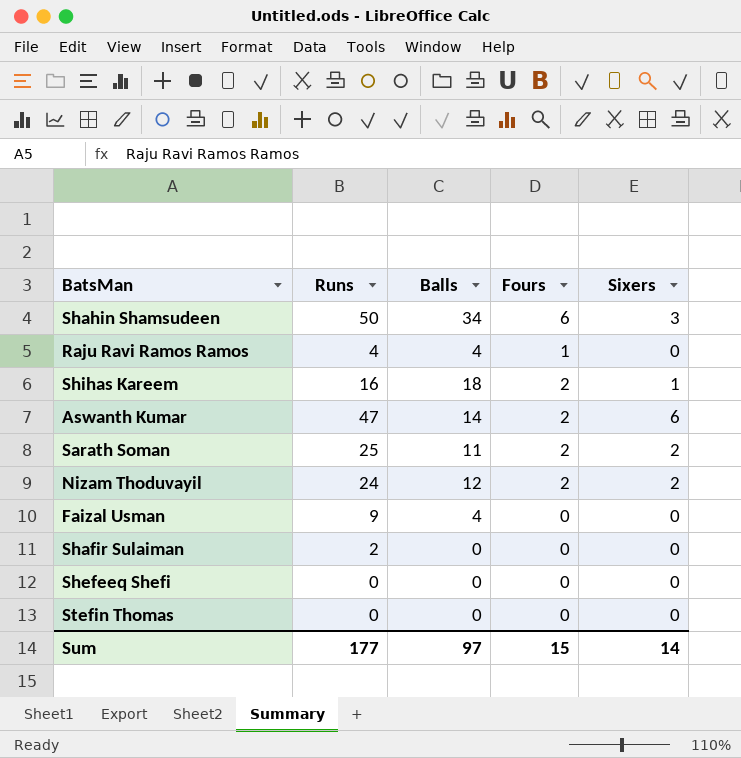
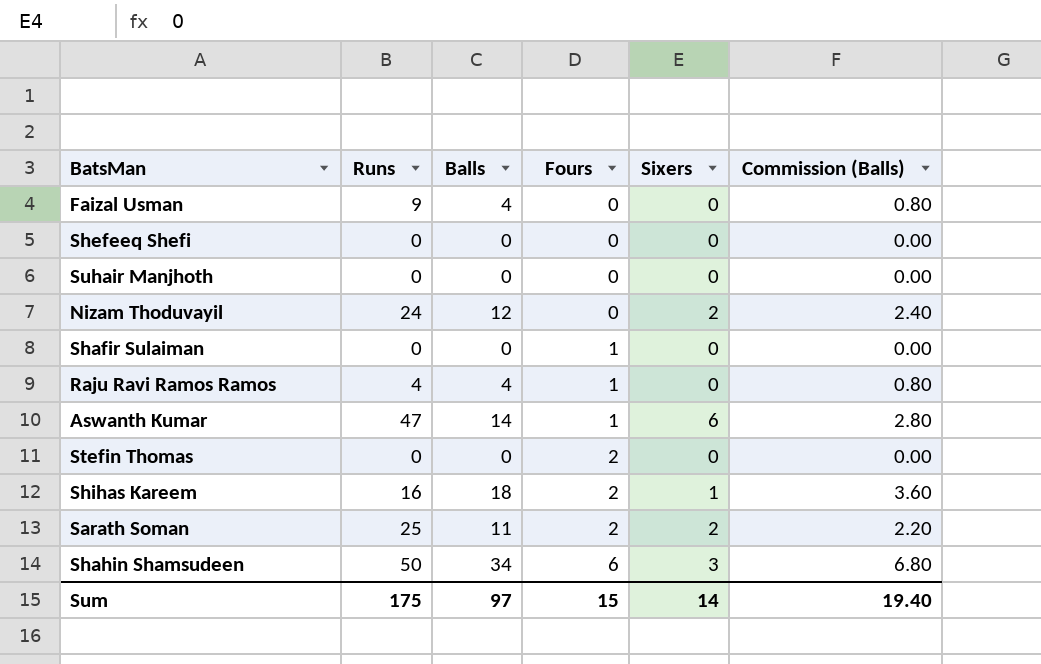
row order: none -> Fours ascending
column Commission (Balls) | formula: none -> [Balls] * 0.2
row Suhair Manjhoth: none -> 0 | 0 | 0 | 0 | 0.00
Nizam Thoduvayil | Fours: 2 -> 0
Shafir Sulaiman | Runs: 2 -> 0
Shafir Sulaiman | Fours: 0 -> 1
Aswanth Kumar | Fours: 2 -> 1
Stefin Thomas | Fours: 0 -> 2
Sum | Runs: 177 -> 175

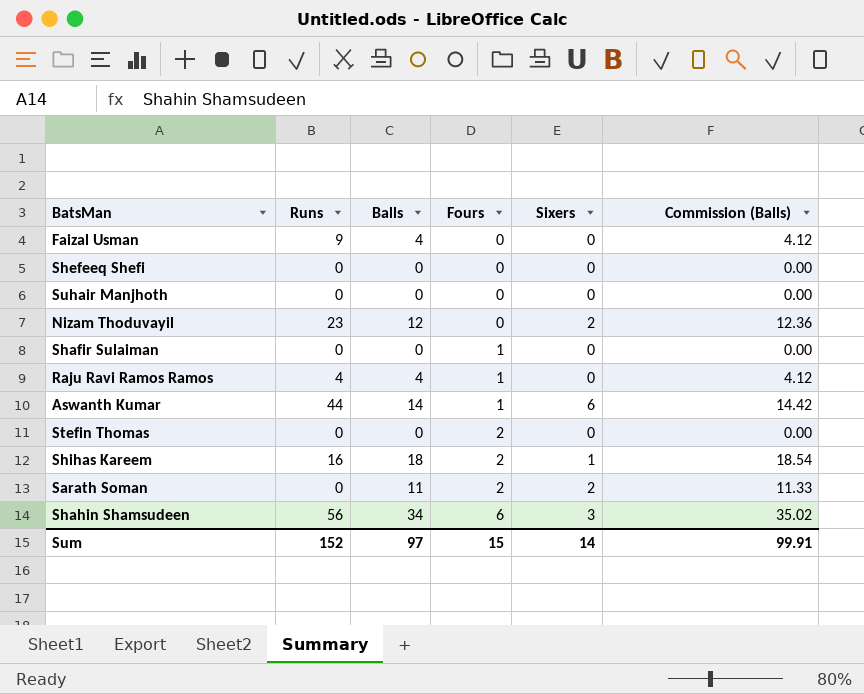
column Commission (Balls) | formula: [Balls] * 0.2 -> [Balls] * 1.03
Nizam Thoduvayil | Runs: 24 -> 23
Aswanth Kumar | Runs: 47 -> 44
Sarath Soman | Runs: 25 -> 0
Shahin Shamsudeen | Runs: 50 -> 56
Sum | Runs: 175 -> 152
Sum | Commission (Balls): 19.40 -> 99.91

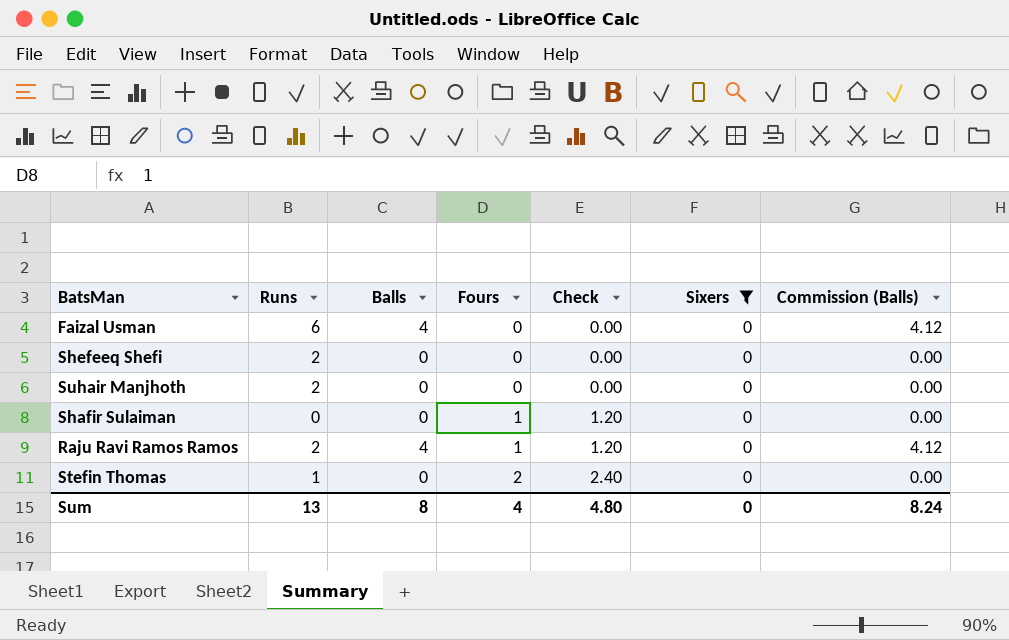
filter: none -> Sixers = 0
column Check | formula: none -> [Fours] * 1.2
Faizal Usman | Runs: 9 -> 6
Shefeeq Shefi | Runs: 0 -> 2
Suhair Manjhoth | Runs: 0 -> 2
Raju Ravi Ramos Ramos | Runs: 4 -> 2
Stefin Thomas | Runs: 0 -> 1
Sum | Runs: 152 -> 13
Sum | Balls: 97 -> 8
Sum | Fours: 15 -> 4
Sum | Sixers: 14 -> 0
Sum | Commission (Balls): 99.91 -> 8.24

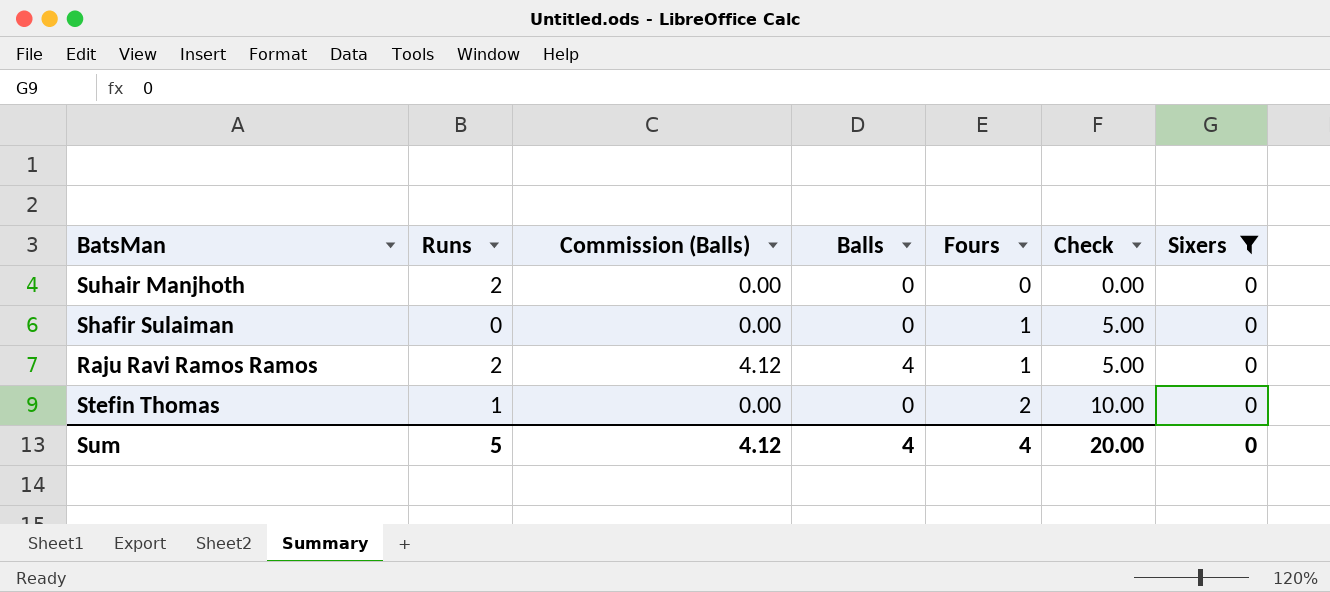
column Commission (Balls) | position: 7 -> 3
column Check | formula: [Fours] * 1.2 -> [Fours] * 5
row Faizal Usman: 6 | 4 | 0 | 0.00 | 0 | 4.12 -> none
row Shefeeq Shefi: 2 | 0 | 0 | 0.00 | 0 | 0.00 -> none
Sum | Runs: 13 -> 5
Sum | Commission (Balls): 8.24 -> 4.12
Sum | Balls: 8 -> 4
Sum | Check: 4.80 -> 20.00

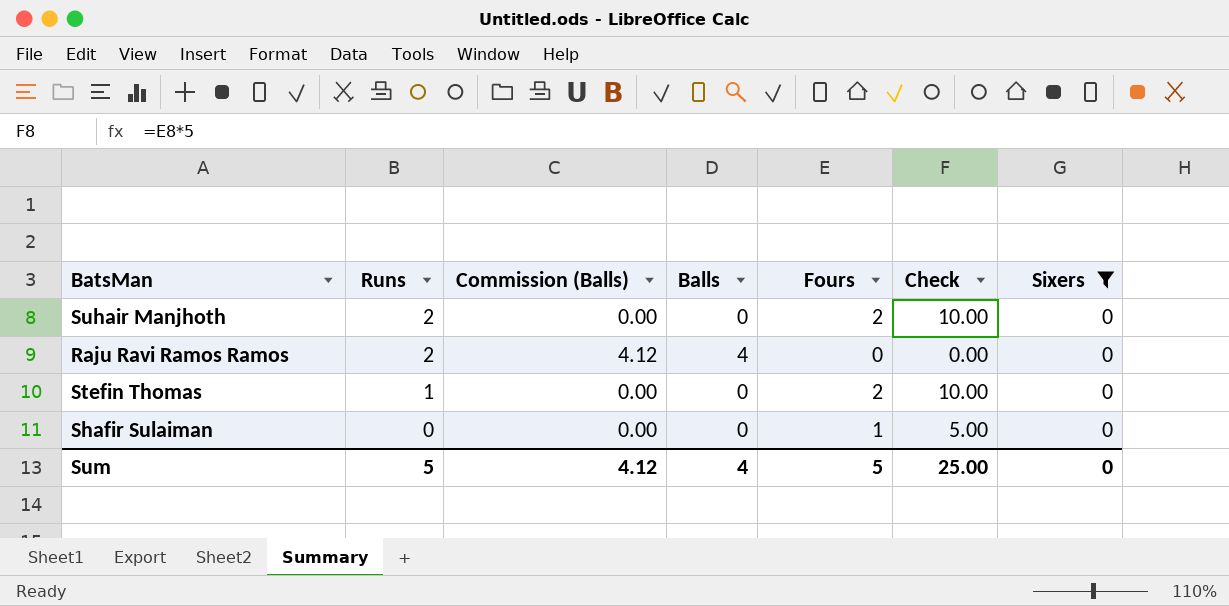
row order: Fours ascending -> Runs descending
Suhair Manjhoth | Fours: 0 -> 2
Suhair Manjhoth | Check: 0.00 -> 10.00
Raju Ravi Ramos Ramos | Fours: 1 -> 0
Raju Ravi Ramos Ramos | Check: 5.00 -> 0.00
Sum | Fours: 4 -> 5
Sum | Check: 20.00 -> 25.00

